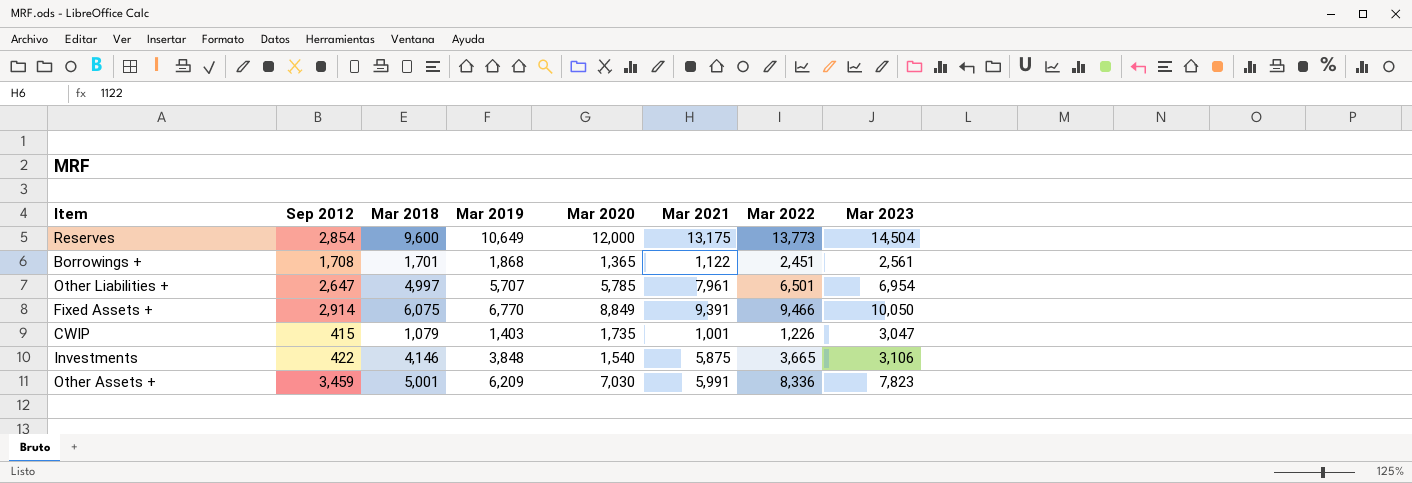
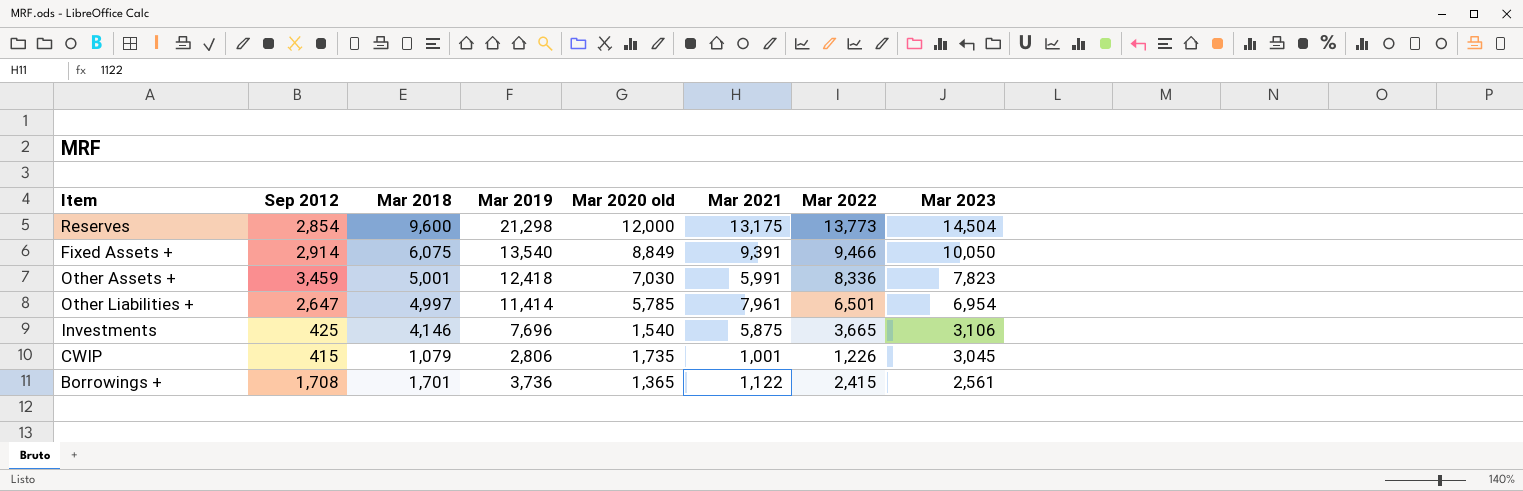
row order: none -> Mar 2023 descending
column name: Mar 2020 -> Mar 2020 old
Reserves | Mar 2019: 10,649 -> 21,298
Fixed Assets + | Mar 2019: 6,770 -> 13,540
Other Assets + | Mar 2019: 6,209 -> 12,418
Other Liabilities + | Mar 2019: 5,707 -> 11,414
Investments | Sep 2012: 422 -> 425
Investments | Mar 2019: 3,848 -> 7,696
CWIP | Mar 2019: 1,403 -> 2,806
CWIP | Mar 2023: 3,047 -> 3,045
Borrowings + | Mar 2019: 1,868 -> 3,736
Borrowings + | Mar 2022: 2,451 -> 2,415

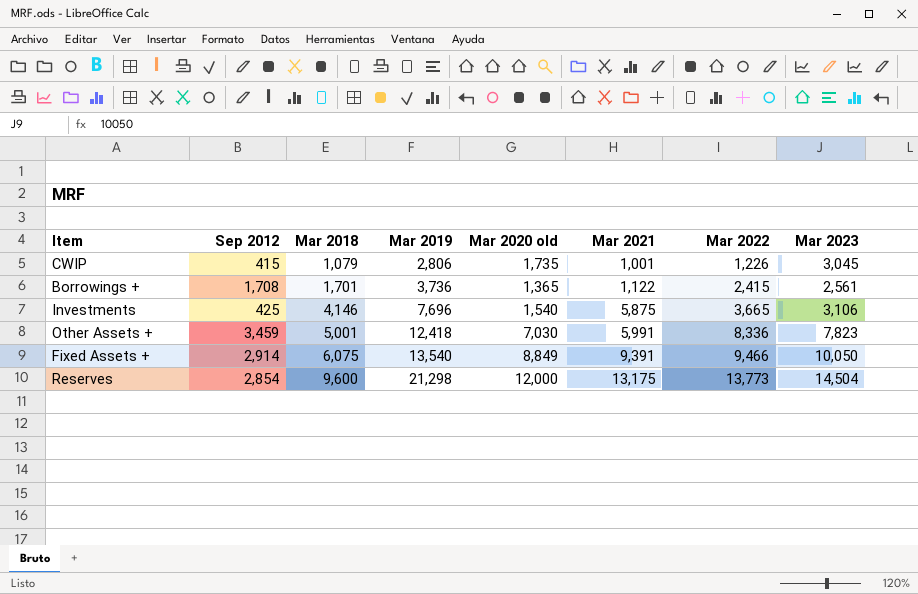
row order: Mar 2023 descending -> Mar 2018 ascending
row Other Liabilities +: 2,647 | 4,997 | 11,414 | 5,785 | 7,961 | 6,501 | 6,954 -> none

